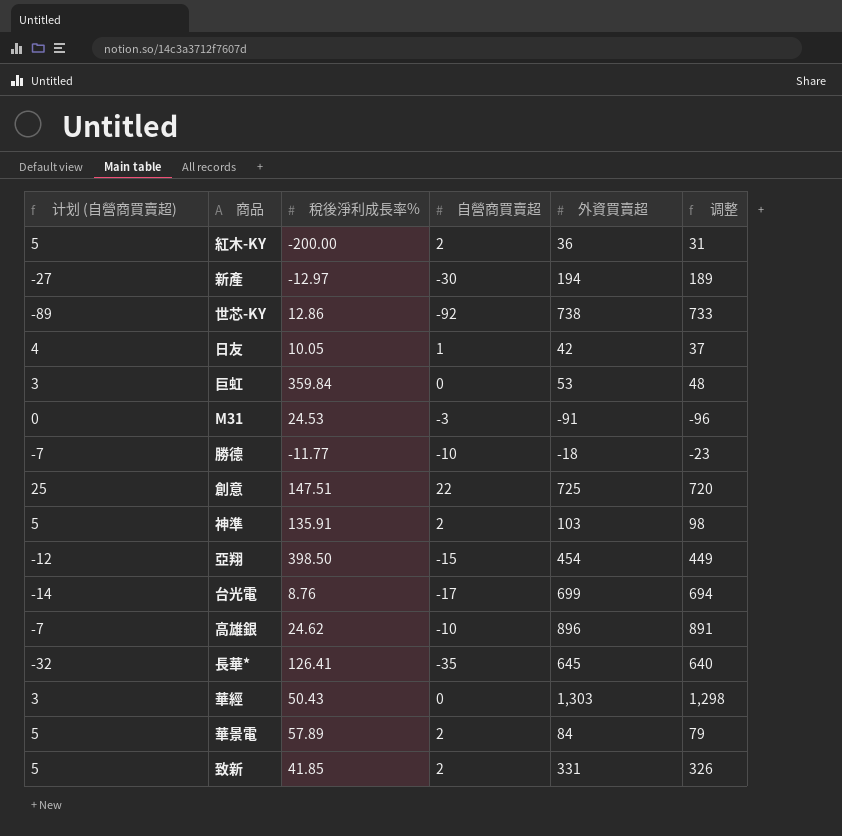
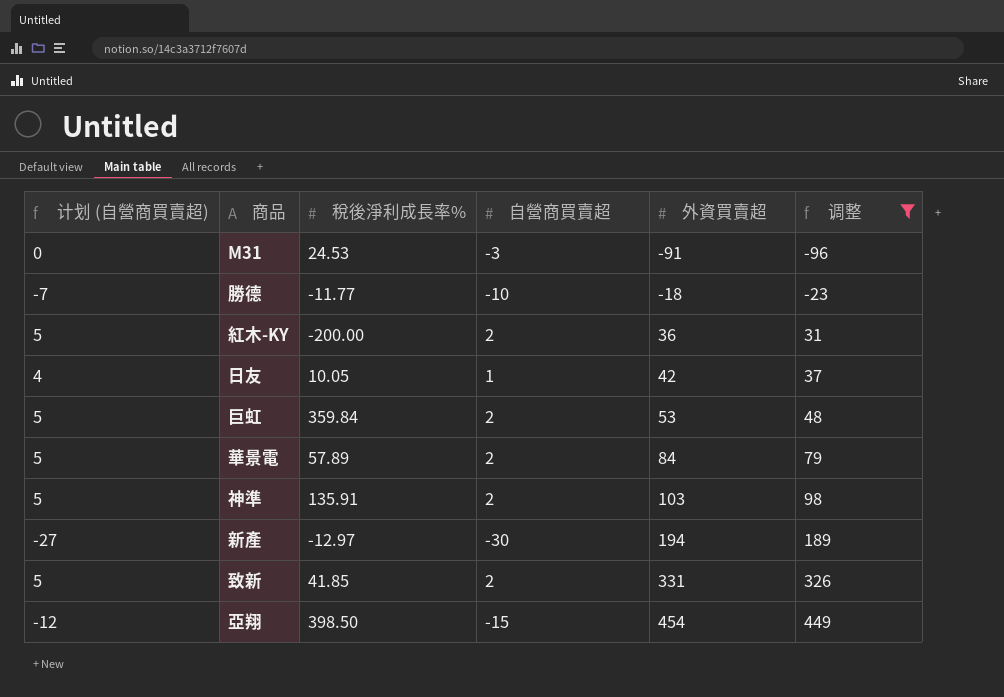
filter: none -> 调整 <= 449
row order: none -> 外資買賣超 ascending
巨虹 | 计划 (自營商買賣超): 3 -> 5
巨虹 | 自營商買賣超: 0 -> 2

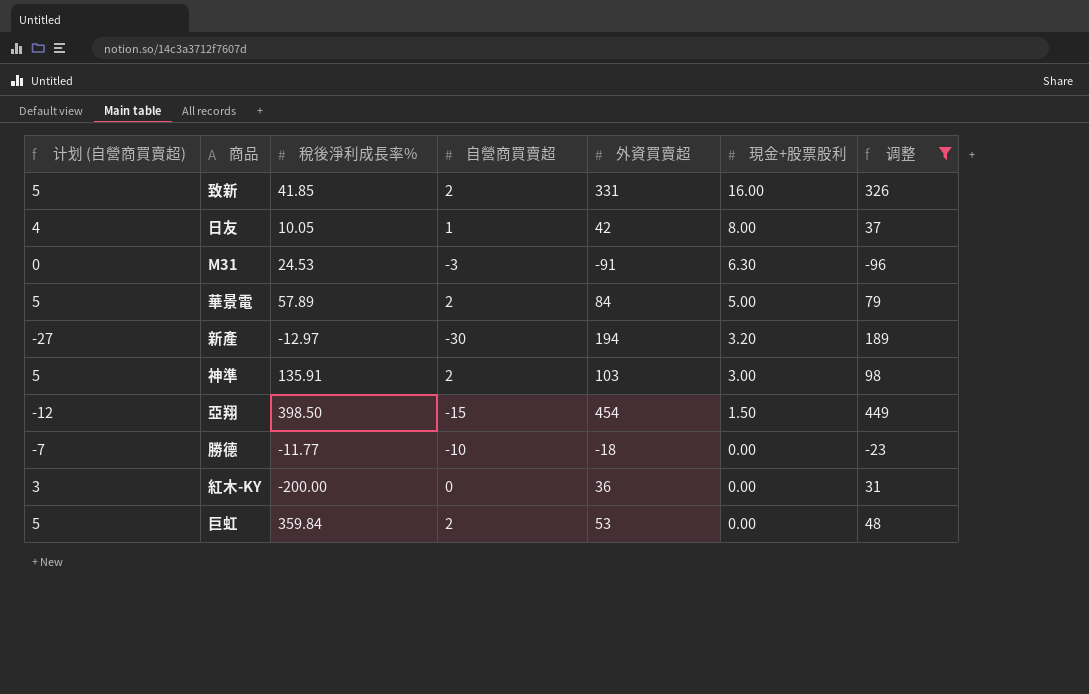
row order: 外資買賣超 ascending -> 現金+股票股利 descending
column 現金+股票股利 | position: none -> 6
紅木-KY | 计划 (自營商買賣超): 5 -> 3
紅木-KY | 自營商買賣超: 2 -> 0

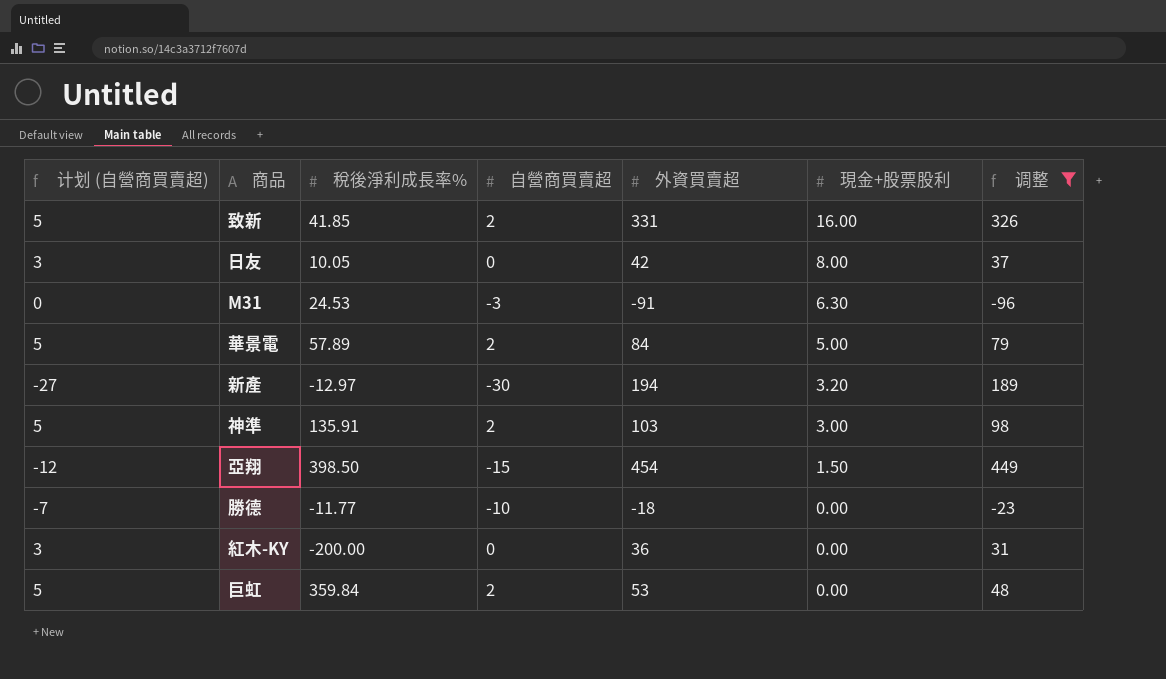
日友 | 计划 (自營商買賣超): 4 -> 3
日友 | 自營商買賣超: 1 -> 0

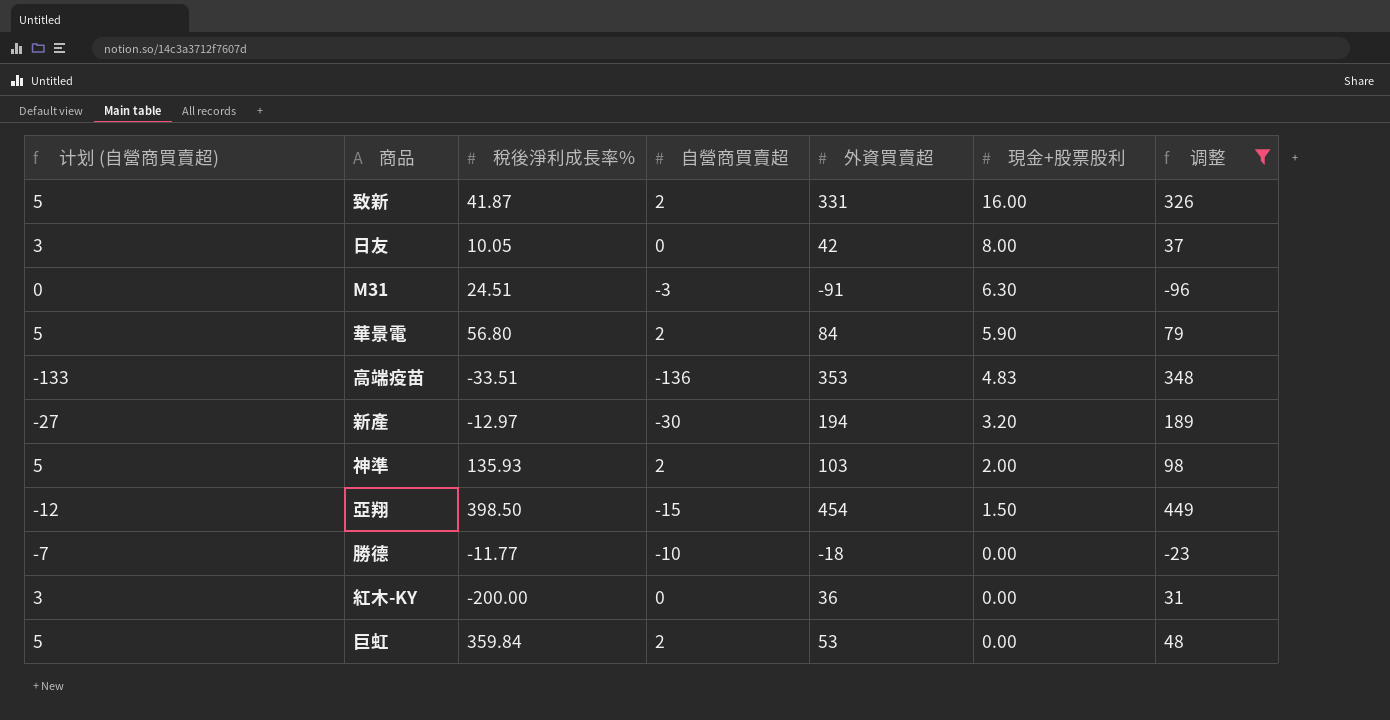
致新 | 稅後淨利成長率%: 41.85 -> 41.87
M31 | 稅後淨利成長率%: 24.53 -> 24.51
華景電 | 稅後淨利成長率%: 57.89 -> 56.80
華景電 | 現金+股票股利: 5.00 -> 5.90
row 高端疫苗: none -> -133 | -33.51 | -136 | 353 | 4.83 | 348
神準 | 稅後淨利成長率%: 135.91 -> 135.93
神準 | 現金+股票股利: 3.00 -> 2.00

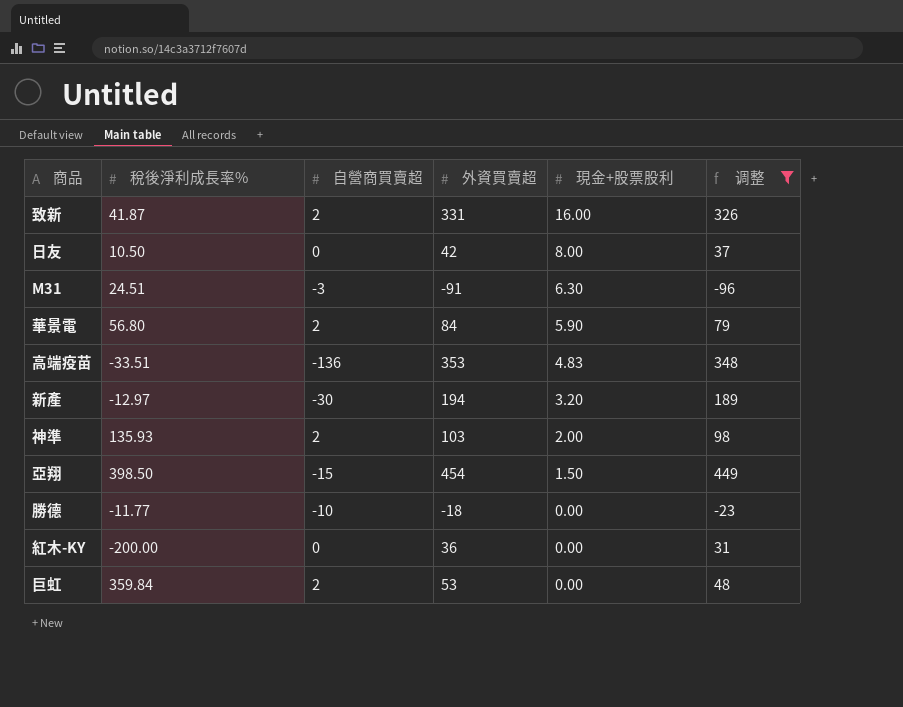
column 计划 (自營商買賣超) | formula: [自營商買賣超] + 3 -> none
日友 | 稅後淨利成長率%: 10.05 -> 10.50

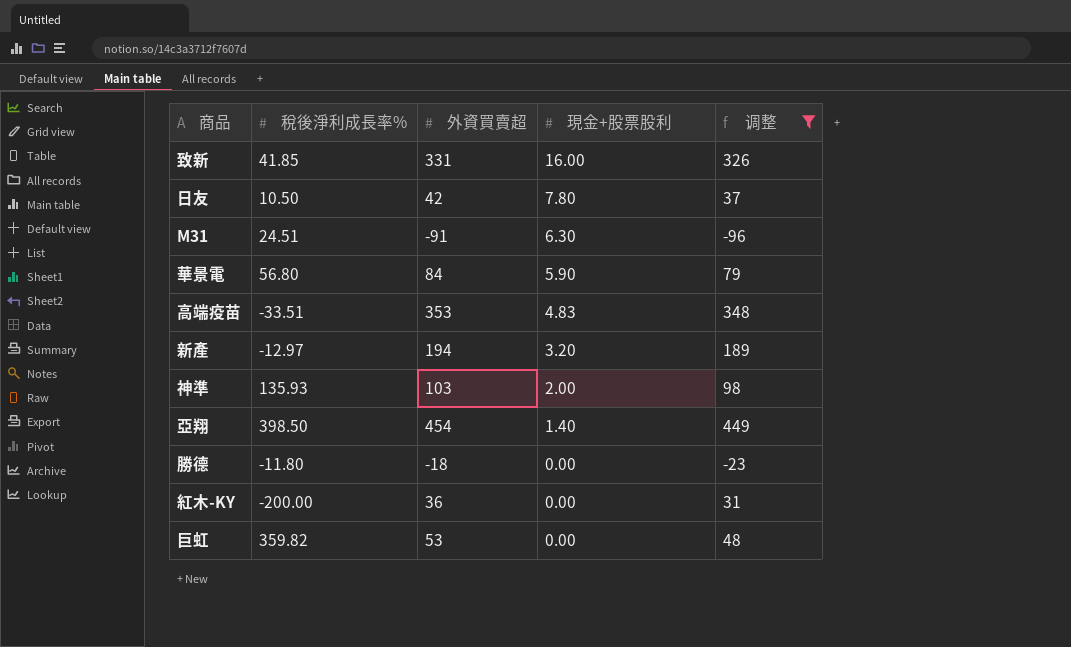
column 自營商買賣超 | position: 3 -> none
致新 | 稅後淨利成長率%: 41.87 -> 41.85
日友 | 現金+股票股利: 8.00 -> 7.80
亞翔 | 現金+股票股利: 1.50 -> 1.40
勝德 | 稅後淨利成長率%: -11.77 -> -11.80
巨虹 | 稅後淨利成長率%: 359.84 -> 359.82

